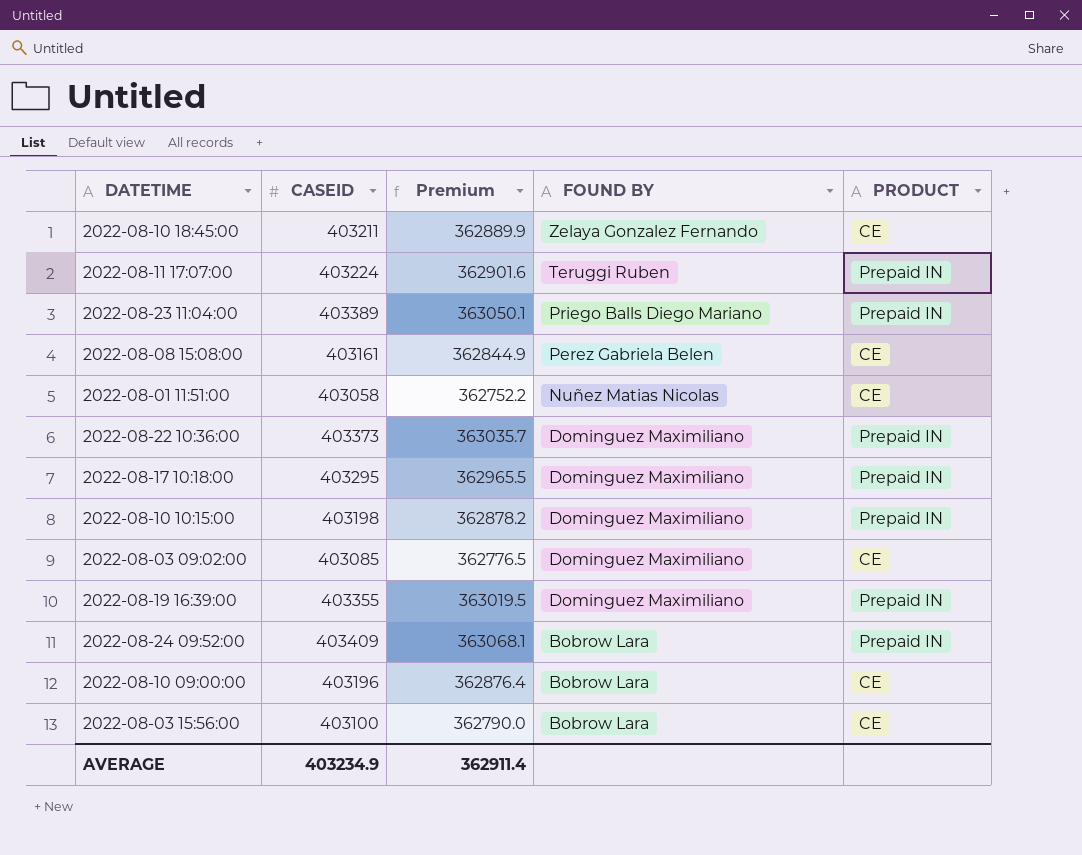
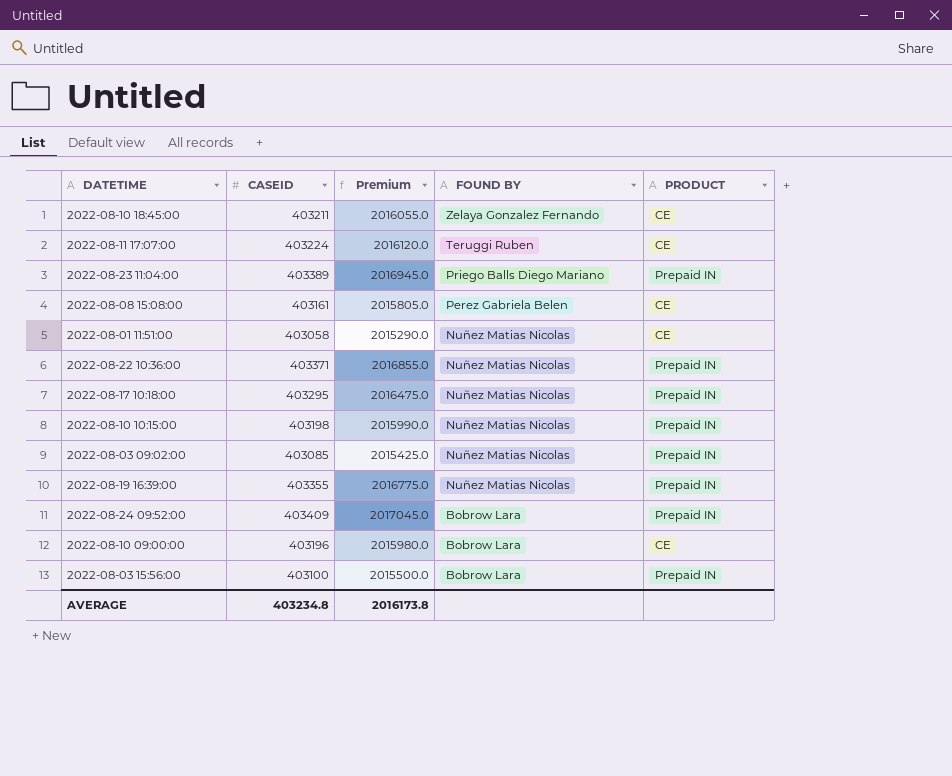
column Premium | formula: [CASEID] * 0.9 -> [CASEID] * 5
2022-08-11 17:07:00 | PRODUCT: Prepaid IN -> CE
2022-08-22 10:36:00 | CASEID: 403373 -> 403371
2022-08-22 10:36:00 | FOUND BY: Dominguez Maximiliano -> Nuñez Matias Nicolas
2022-08-17 10:18:00 | FOUND BY: Dominguez Maximiliano -> Nuñez Matias Nicolas
2022-08-10 10:15:00 | FOUND BY: Dominguez Maximiliano -> Nuñez Matias Nicolas
2022-08-03 09:02:00 | FOUND BY: Dominguez Maximiliano -> Nuñez Matias Nicolas
2022-08-03 09:02:00 | PRODUCT: CE -> Prepaid IN
2022-08-19 16:39:00 | FOUND BY: Dominguez Maximiliano -> Nuñez Matias Nicolas
2022-08-03 15:56:00 | PRODUCT: CE -> Prepaid IN
AVERAGE | CASEID: 403234.9 -> 403234.8
AVERAGE | Premium: 362911.4 -> 2016173.8

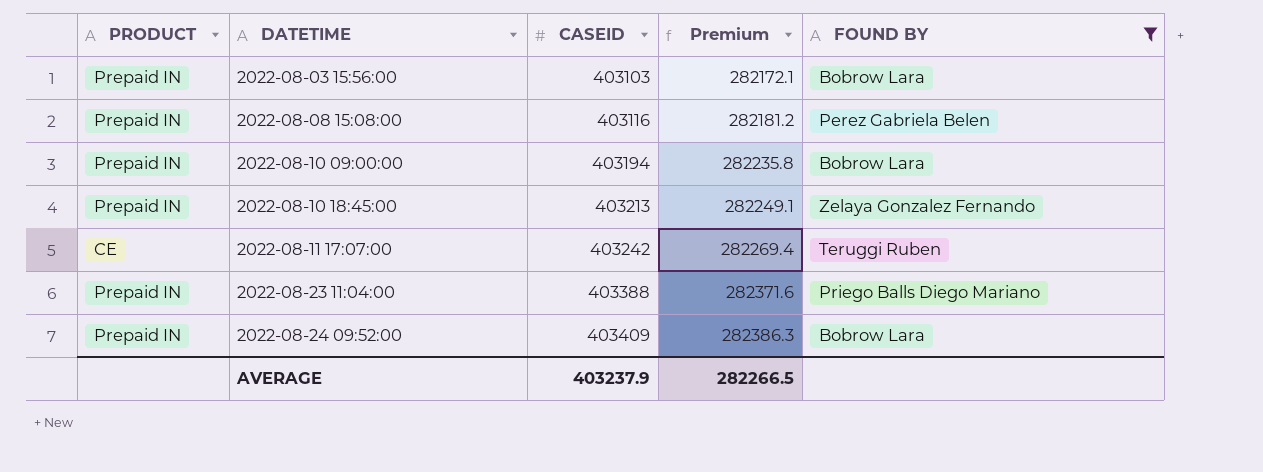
filter: none -> FOUND BY != Nuñez Matias Nicolas
row order: FOUND BY descending -> DATETIME ascending
column PRODUCT | position: 5 -> 1
column Premium | formula: [CASEID] * 5 -> [CASEID] * 0.7
2022-08-03 15:56:00 | CASEID: 403100 -> 403103
2022-08-08 15:08:00 | PRODUCT: CE -> Prepaid IN
2022-08-08 15:08:00 | CASEID: 403161 -> 403116
2022-08-10 09:00:00 | PRODUCT: CE -> Prepaid IN
2022-08-10 09:00:00 | CASEID: 403196 -> 403194
2022-08-10 18:45:00 | PRODUCT: CE -> Prepaid IN
2022-08-10 18:45:00 | CASEID: 403211 -> 403213
2022-08-11 17:07:00 | CASEID: 403224 -> 403242
2022-08-23 11:04:00 | CASEID: 403389 -> 403388
AVERAGE | CASEID: 403234.8 -> 403237.9
AVERAGE | Premium: 2016173.8 -> 282266.5

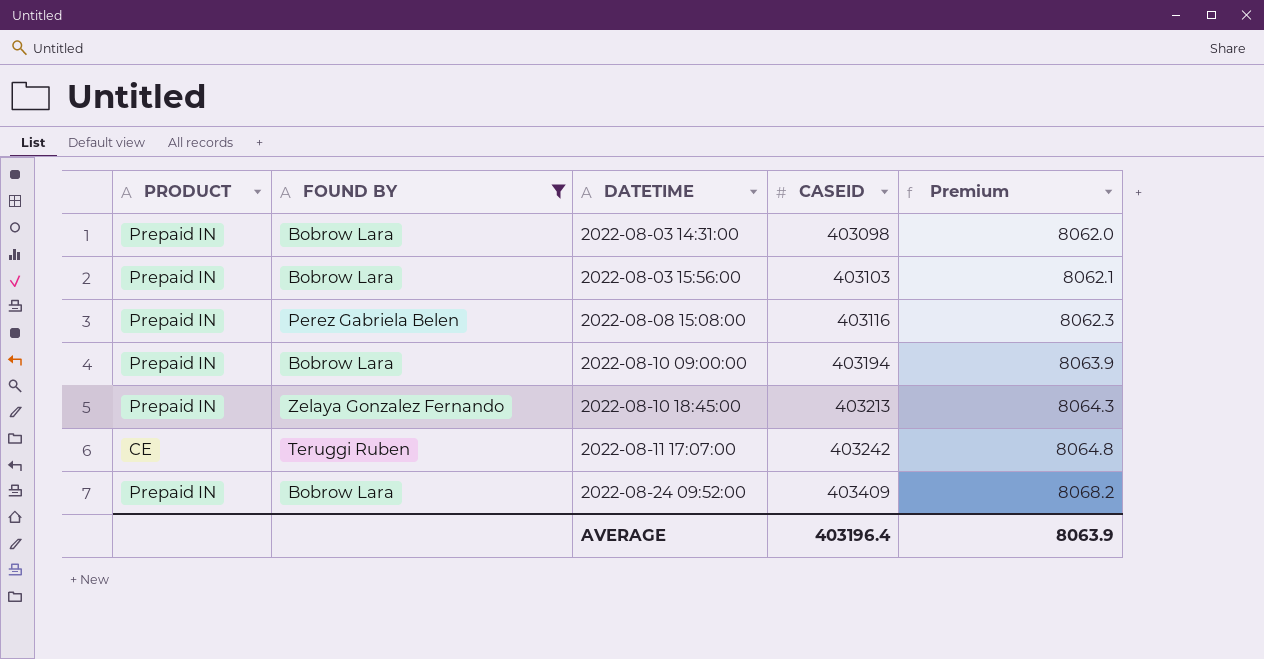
column FOUND BY | position: 5 -> 2
column Premium | formula: [CASEID] * 0.7 -> [CASEID] * 0.02
row 2022-08-23 11:04:00: Prepaid IN | 403388 | 282371.6 | Priego Balls Diego Mariano -> none
row 2022-08-03 14:31:00: none -> Prepaid IN | Bobrow Lara | 403098 | 8062.0
AVERAGE | CASEID: 403237.9 -> 403196.4
AVERAGE | Premium: 282266.5 -> 8063.9

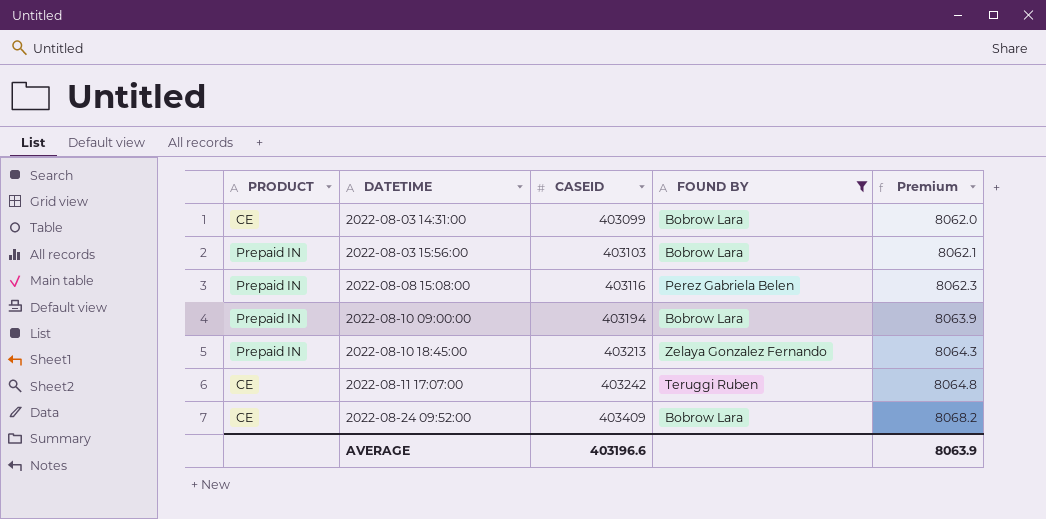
column FOUND BY | position: 2 -> 4
2022-08-03 14:31:00 | PRODUCT: Prepaid IN -> CE
2022-08-03 14:31:00 | CASEID: 403098 -> 403099
2022-08-24 09:52:00 | PRODUCT: Prepaid IN -> CE
AVERAGE | CASEID: 403196.4 -> 403196.6

